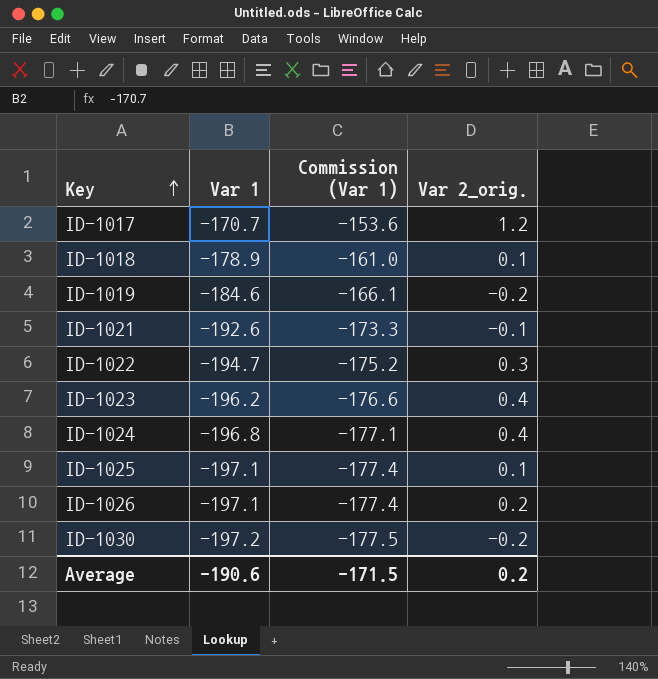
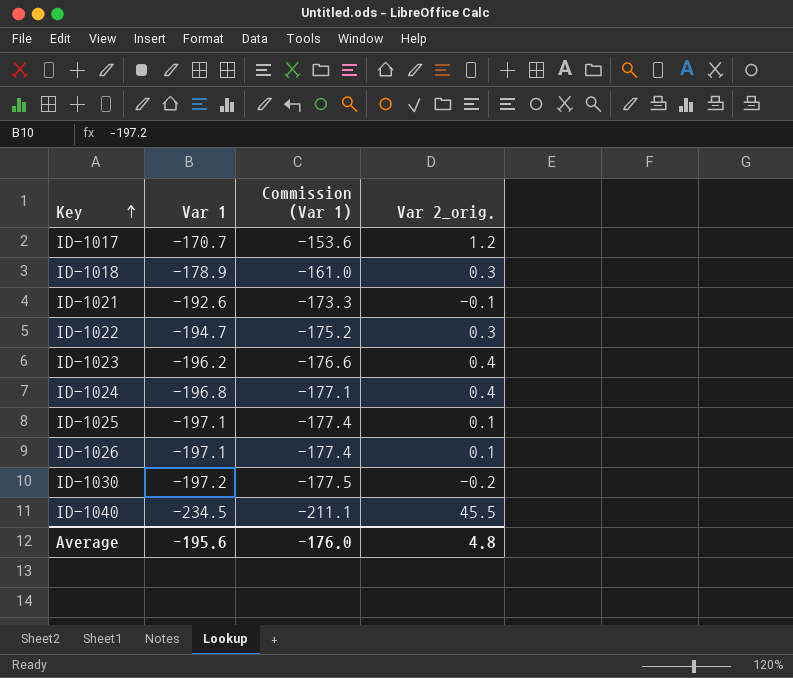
row ID-1019: -184.6 | -166.1 | -0.2 -> none
ID-1018 | Var 2_orig.: 0.1 -> 0.3
ID-1026 | Var 2_orig.: 0.2 -> 0.1
row ID-1040: none -> -234.5 | -211.1 | 45.5
Average | Var 1: -190.6 -> -195.6
Average | Commission (Var 1): -171.5 -> -176.0
Average | Var 2_orig.: 0.2 -> 4.8

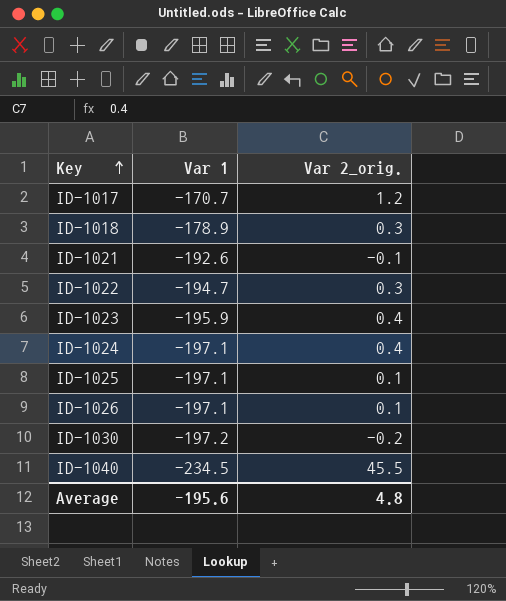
column Commission (Var 1) | formula: [Var 1] * 0.9 -> none
ID-1023 | Var 1: -196.2 -> -195.9
ID-1024 | Var 1: -196.8 -> -197.1

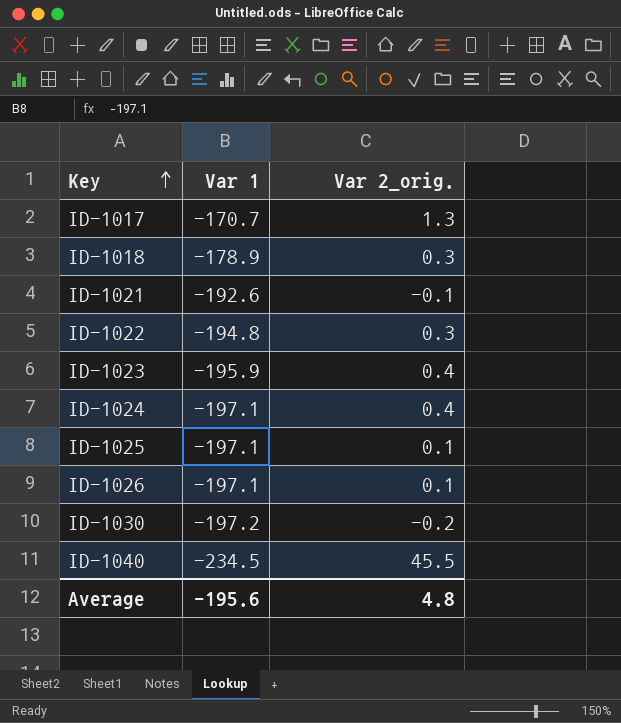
ID-1017 | Var 2_orig.: 1.2 -> 1.3
ID-1022 | Var 1: -194.7 -> -194.8

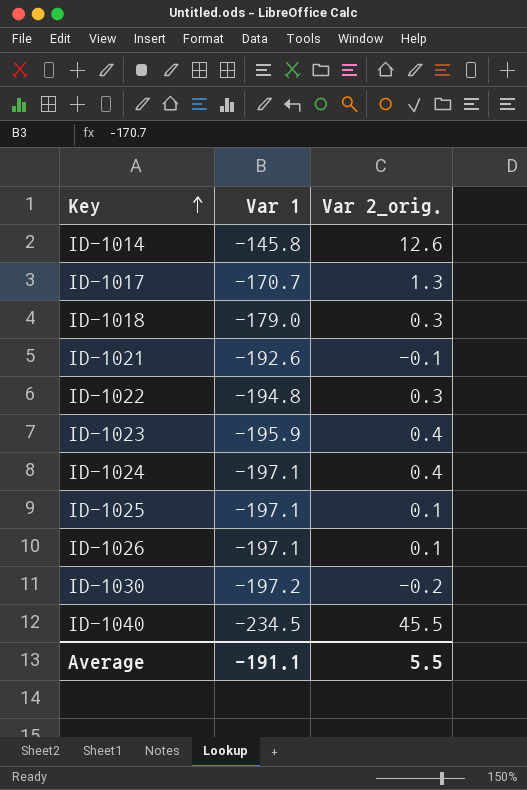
row ID-1014: none -> -145.8 | 12.6
ID-1018 | Var 1: -178.9 -> -179.0
Average | Var 1: -195.6 -> -191.1
Average | Var 2_orig.: 4.8 -> 5.5

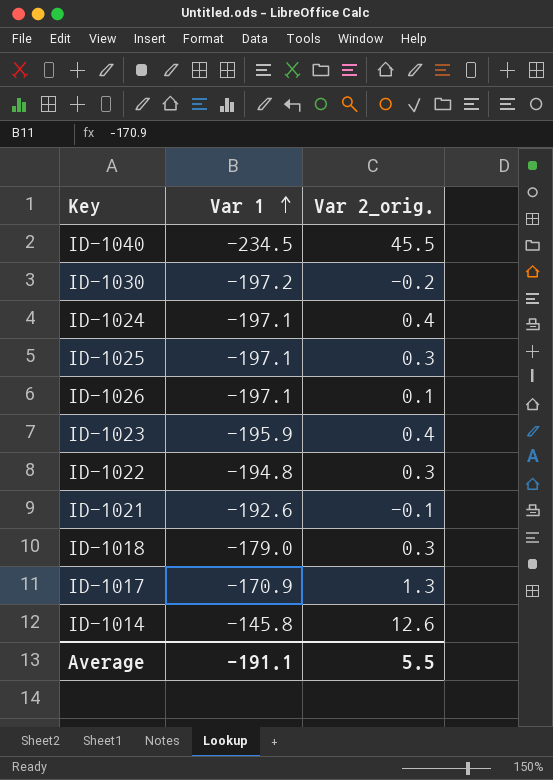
row order: Key ascending -> Var 1 ascending
ID-1025 | Var 2_orig.: 0.1 -> 0.3
ID-1017 | Var 1: -170.7 -> -170.9

